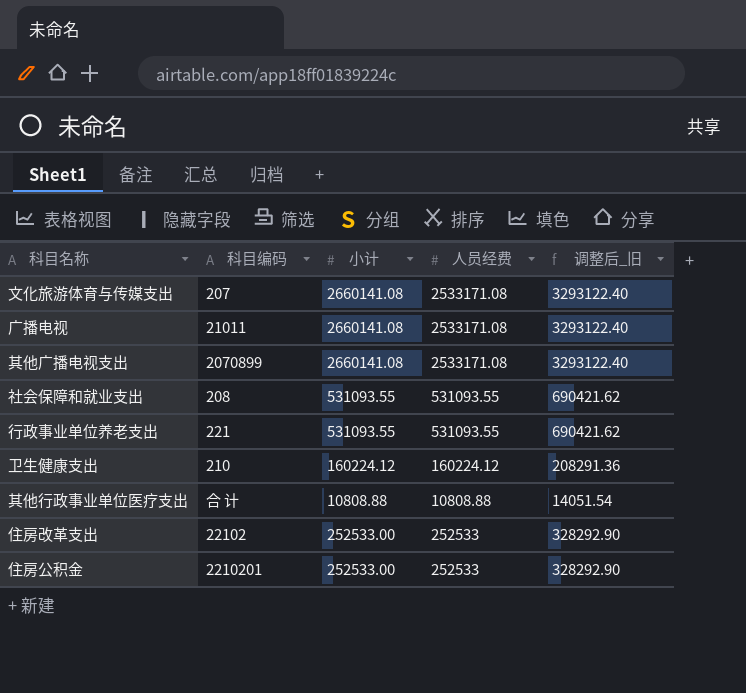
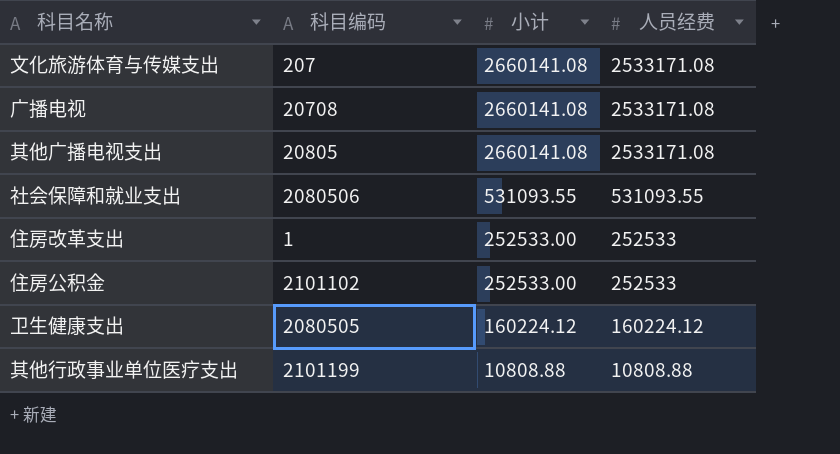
row order: none -> 小计 descending
column 调整后_旧 | formula: [人员经费] * 1.3 -> none
row 行政事业单位养老支出: 221 | 531093.55 | 531093.55 | 690421.62 -> none
广播电视 | 科目编码: 21011 -> 20708
其他广播电视支出 | 科目编码: 2070899 -> 20805
社会保障和就业支出 | 科目编码: 208 -> 2080506
住房改革支出 | 科目编码: 22102 -> 1
住房公积金 | 科目编码: 2210201 -> 2101102
卫生健康支出 | 科目编码: 210 -> 2080505
其他行政事业单位医疗支出 | 科目编码: 合 计 -> 2101199

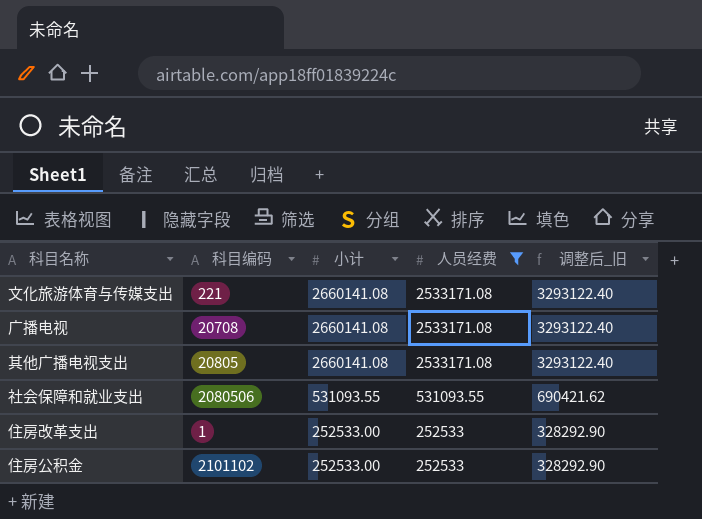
filter: none -> 人员经费 >= 252533
column 调整后_旧 | formula: none -> [人员经费] * 1.3
文化旅游体育与传媒支出 | 科目编码: 207 -> 221

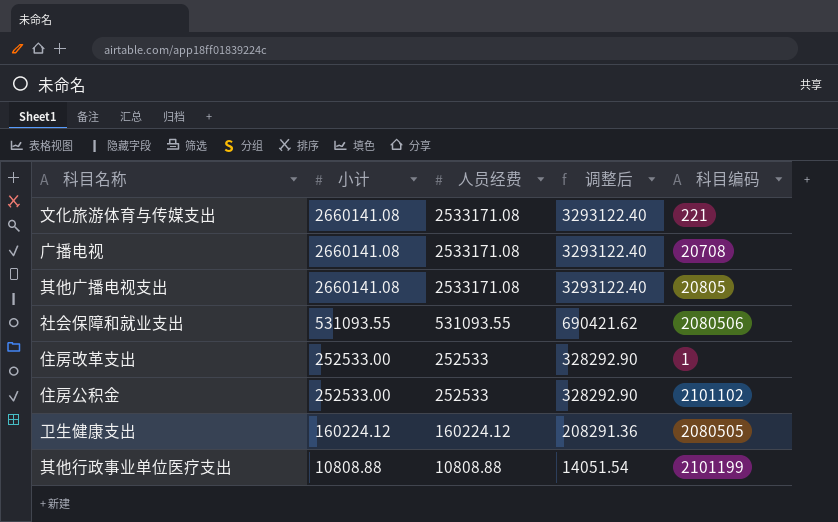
filter: 人员经费 >= 252533 -> none
column name: 调整后_旧 -> 调整后
column 科目编码 | position: 2 -> 5

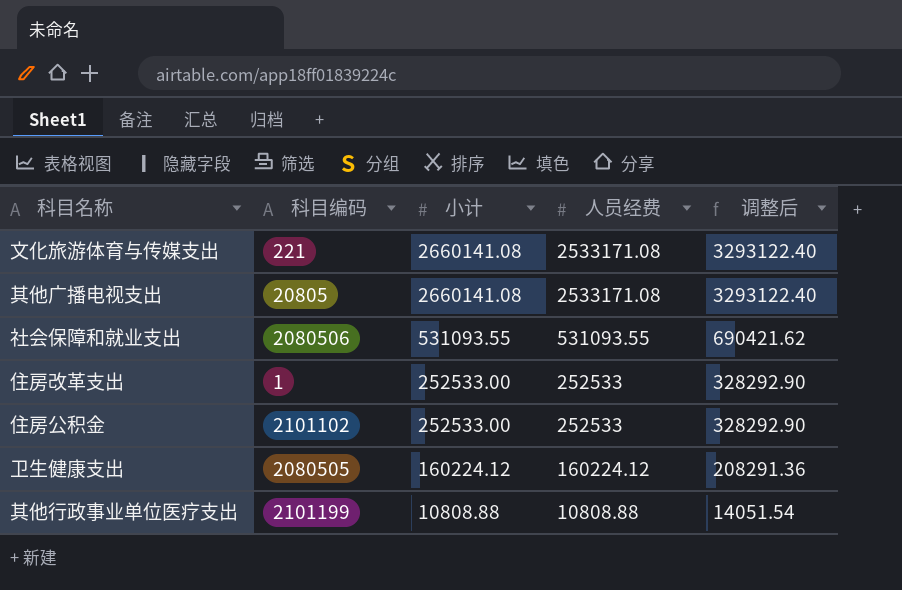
column 科目编码 | position: 5 -> 2
row 广播电视: 2660141.08 | 2533171.08 | 3293122.40 | 20708 -> none

